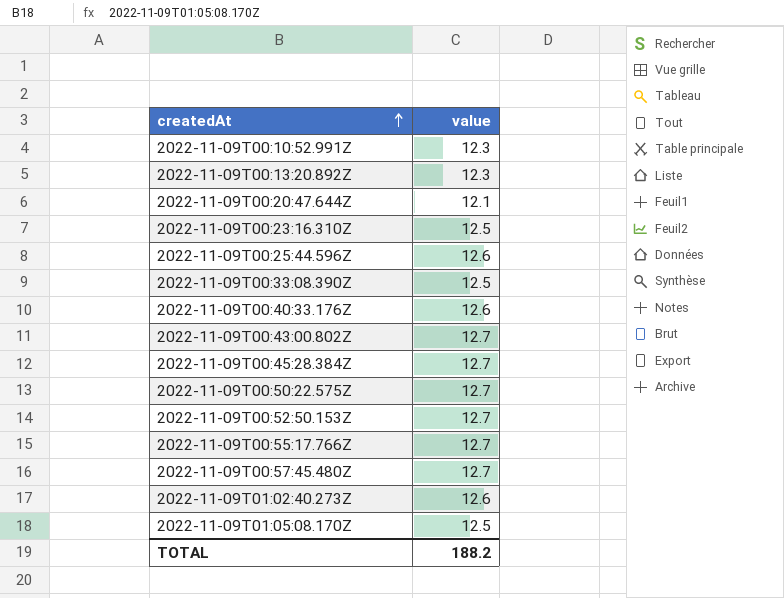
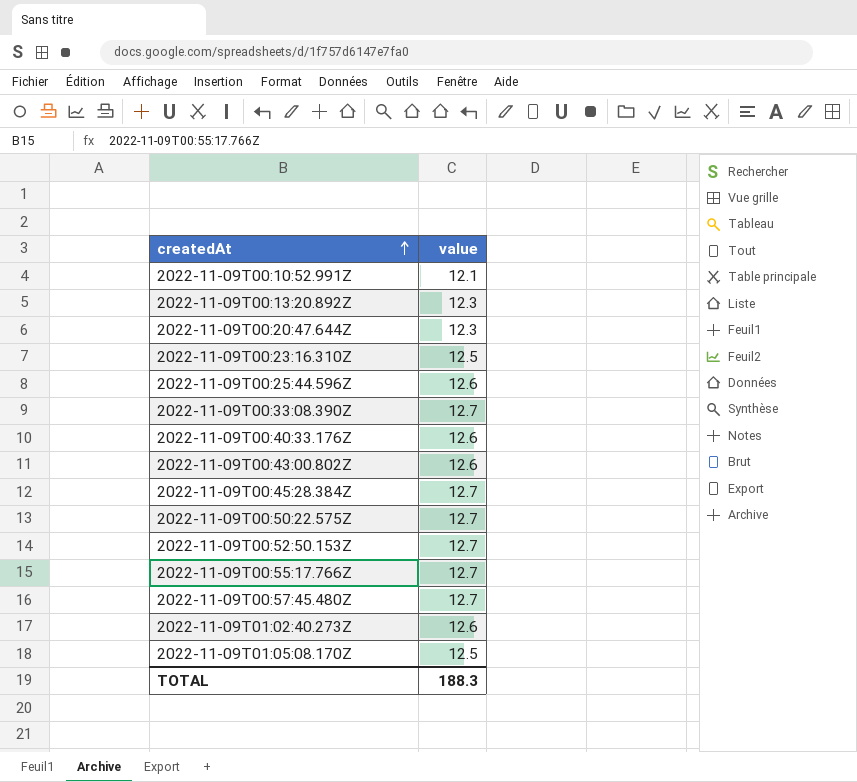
2022-11-09T00:10:52.991Z | value: 12.3 -> 12.1
2022-11-09T00:20:47.644Z | value: 12.1 -> 12.3
2022-11-09T00:33:08.390Z | value: 12.5 -> 12.7
2022-11-09T00:43:00.802Z | value: 12.7 -> 12.6
TOTAL | value: 188.2 -> 188.3

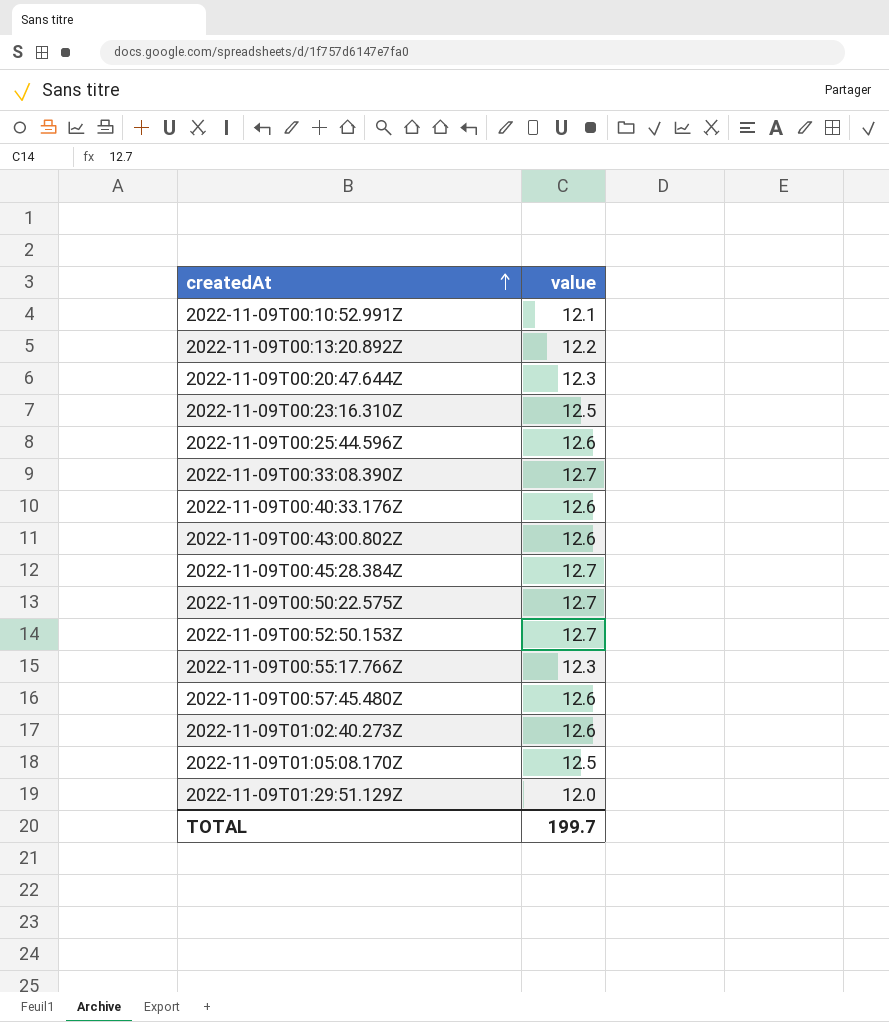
2022-11-09T00:13:20.892Z | value: 12.3 -> 12.2
2022-11-09T00:55:17.766Z | value: 12.7 -> 12.3
2022-11-09T00:57:45.480Z | value: 12.7 -> 12.6
row 2022-11-09T01:29:51.129Z: none -> 12.0
TOTAL | value: 188.3 -> 199.7

